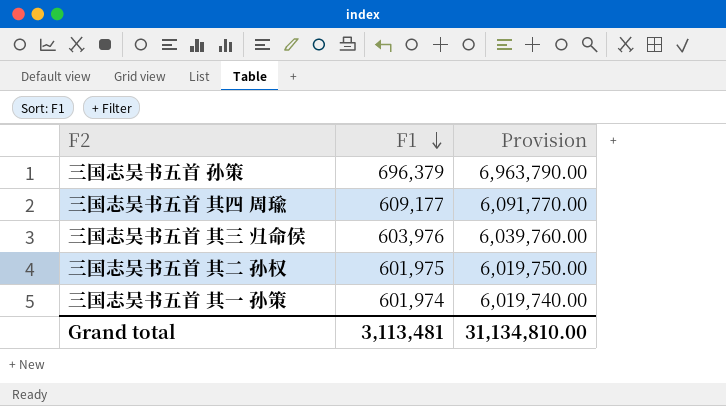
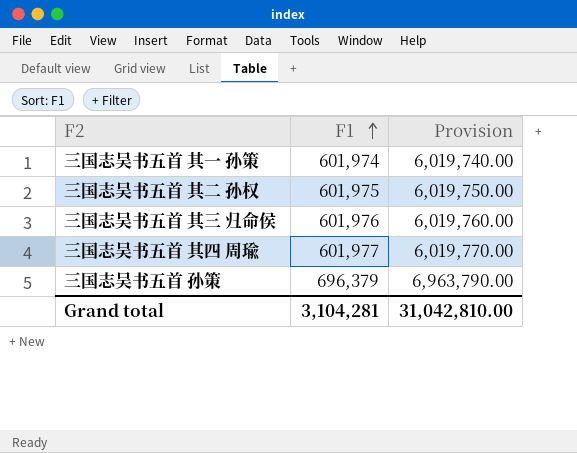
row order: F1 descending -> F1 ascending
三国志吴书五首 其三 归命侯 | F1: 603,976 -> 601,976
三国志吴书五首 其三 归命侯 | Provision: 6,039,760.00 -> 6,019,760.00
三国志吴书五首 其四 周瑜 | F1: 609,177 -> 601,977
三国志吴书五首 其四 周瑜 | Provision: 6,091,770.00 -> 6,019,770.00
Grand total | F1: 3,113,481 -> 3,104,281
Grand total | Provision: 31,134,810.00 -> 31,042,810.00

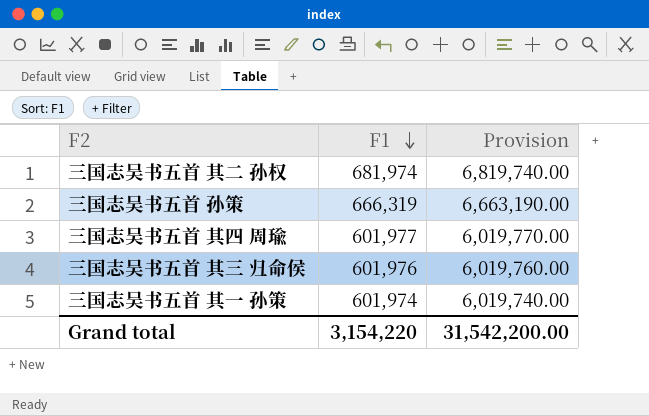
row order: F1 ascending -> F1 descending
三国志吴书五首 其二 孙权 | F1: 601,975 -> 681,974
三国志吴书五首 其二 孙权 | Provision: 6,019,750.00 -> 6,819,740.00
三国志吴书五首 孙策 | F1: 696,379 -> 666,319
三国志吴书五首 孙策 | Provision: 6,963,790.00 -> 6,663,190.00
Grand total | F1: 3,104,281 -> 3,154,220
Grand total | Provision: 31,042,810.00 -> 31,542,200.00

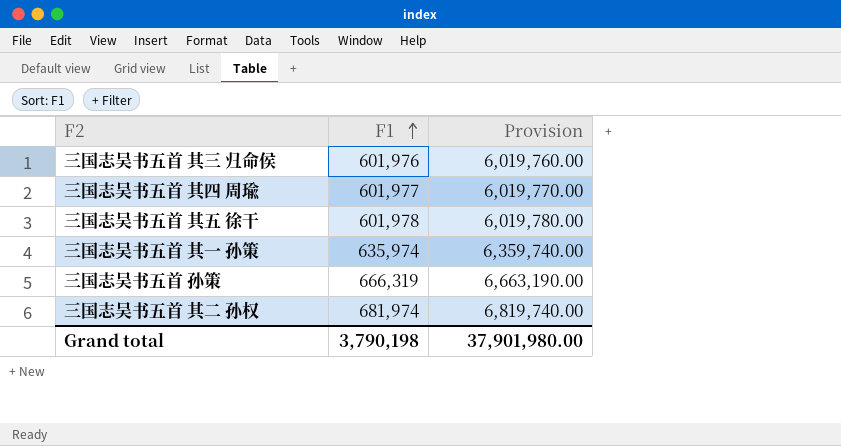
row order: F1 descending -> F1 ascending
row 三国志吴书五首 其五 徐干: none -> 601,978 | 6,019,780.00
三国志吴书五首 其一 孙策 | F1: 601,974 -> 635,974
三国志吴书五首 其一 孙策 | Provision: 6,019,740.00 -> 6,359,740.00
Grand total | F1: 3,154,220 -> 3,790,198
Grand total | Provision: 31,542,200.00 -> 37,901,980.00

